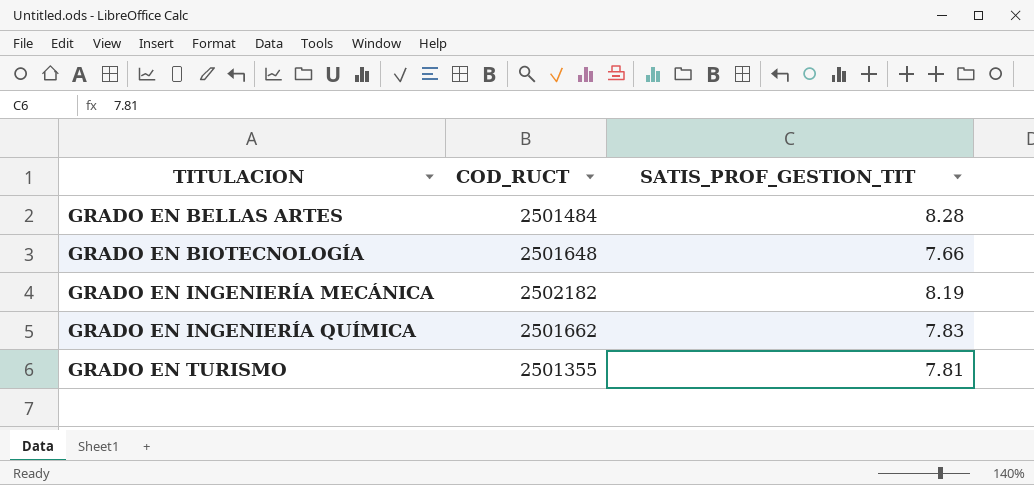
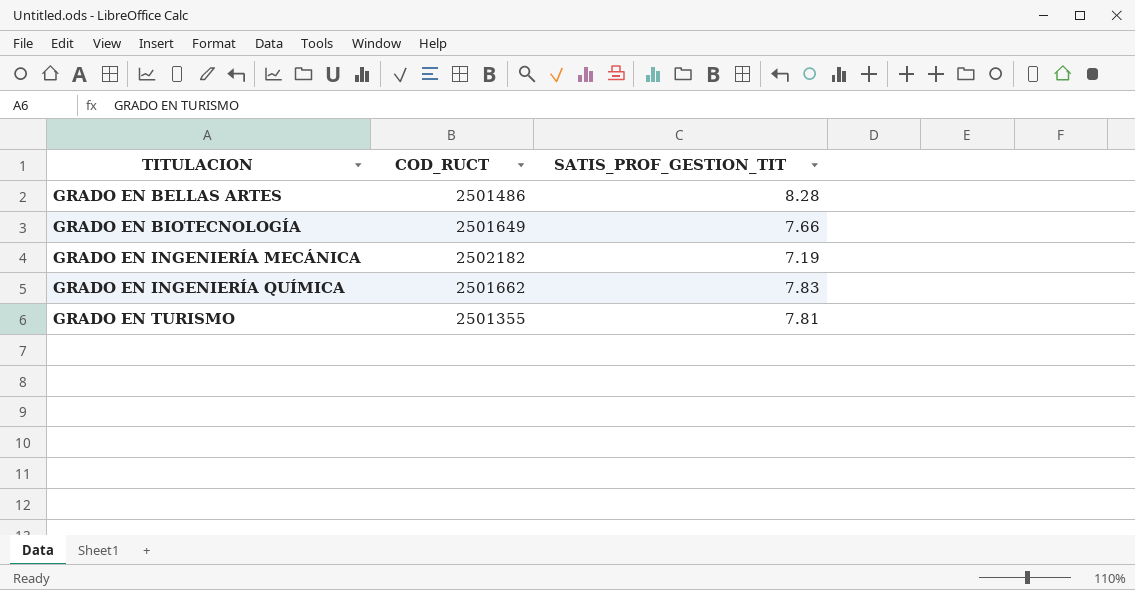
GRADO EN BELLAS ARTES | COD_RUCT: 2501484 -> 2501486
GRADO EN BIOTECNOLOGÍA | COD_RUCT: 2501648 -> 2501649
GRADO EN INGENIERÍA MECÁNICA | SATIS_PROF_GESTION_TIT: 8.19 -> 7.19

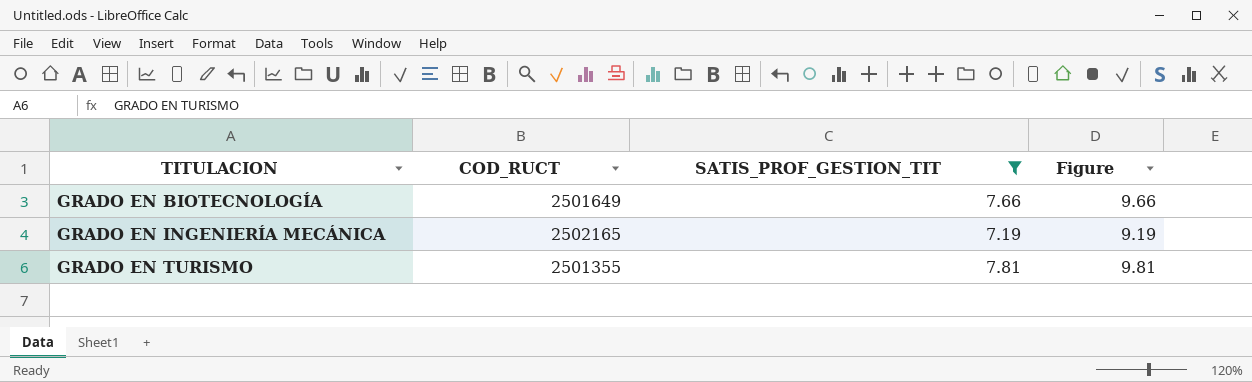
filter: none -> SATIS_PROF_GESTION_TIT <= 7.81
column Figure | formula: none -> [SATIS_PROF_GESTION_TIT] + 2
GRADO EN INGENIERÍA MECÁNICA | COD_RUCT: 2502182 -> 2502165

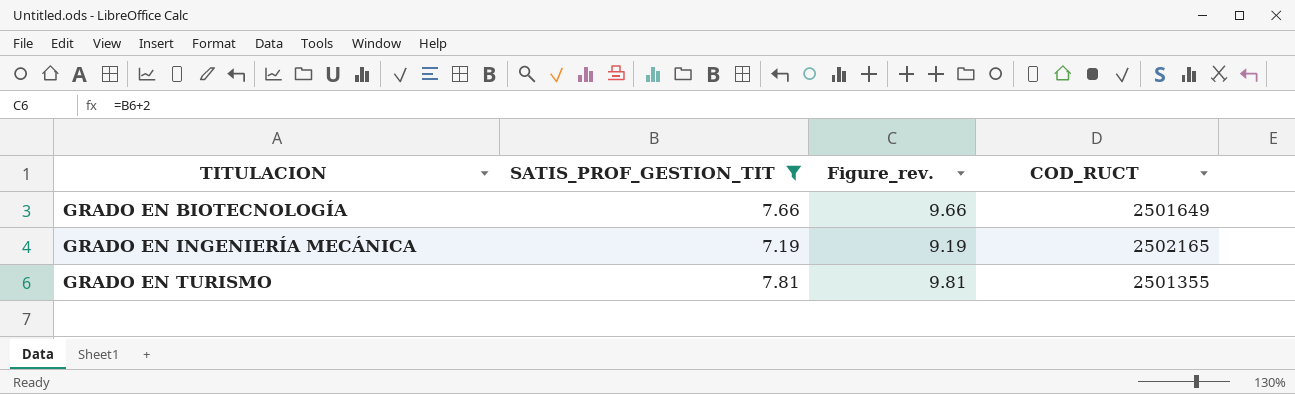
column name: Figure -> Figure_rev.
column COD_RUCT | position: 2 -> 4

